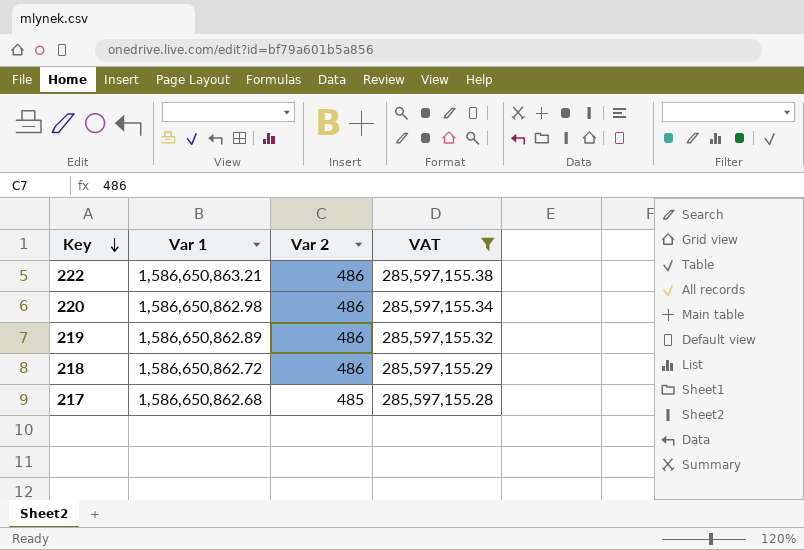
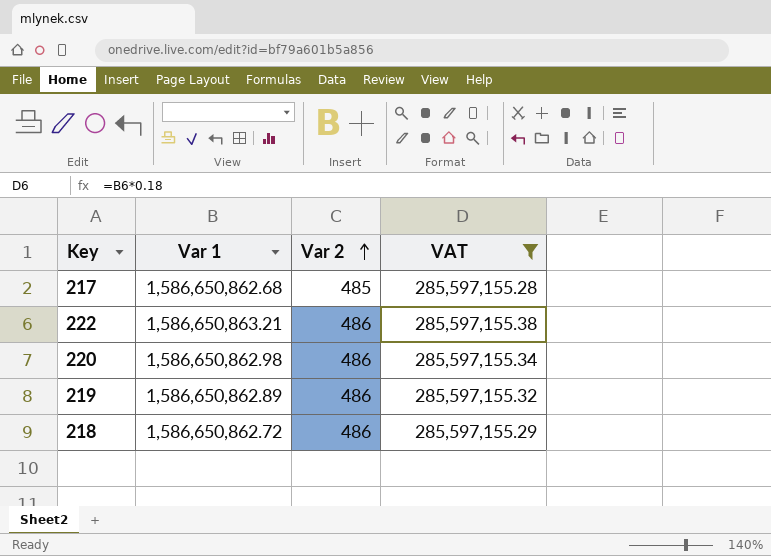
row order: Key descending -> Var 2 ascending

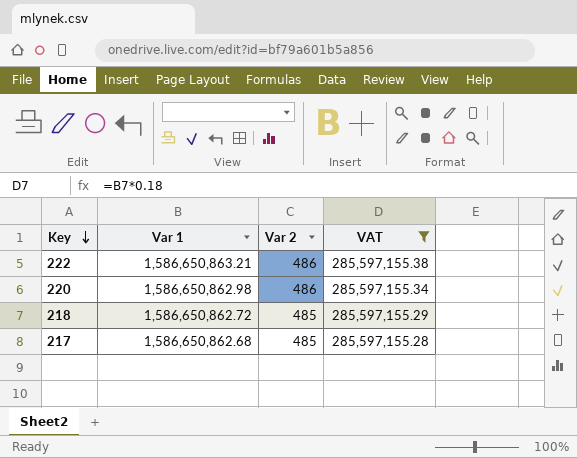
row order: Var 2 ascending -> Key descending
row 219: 1,586,650,862.89 | 486 | 285,597,155.32 -> none
218 | Var 2: 486 -> 485

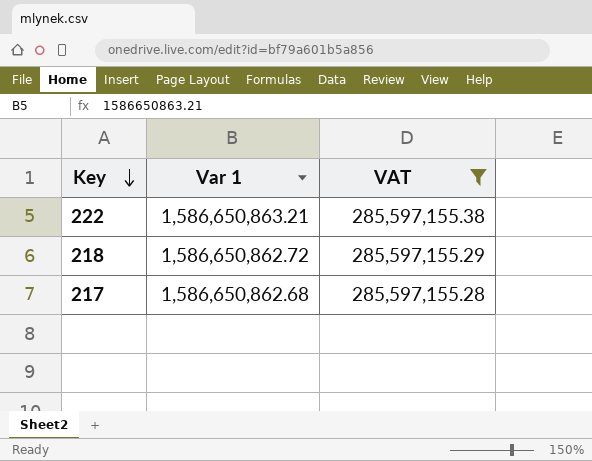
column Var 2 | position: 3 -> none
row 220: 1,586,650,862.98 | 486 | 285,597,155.34 -> none

